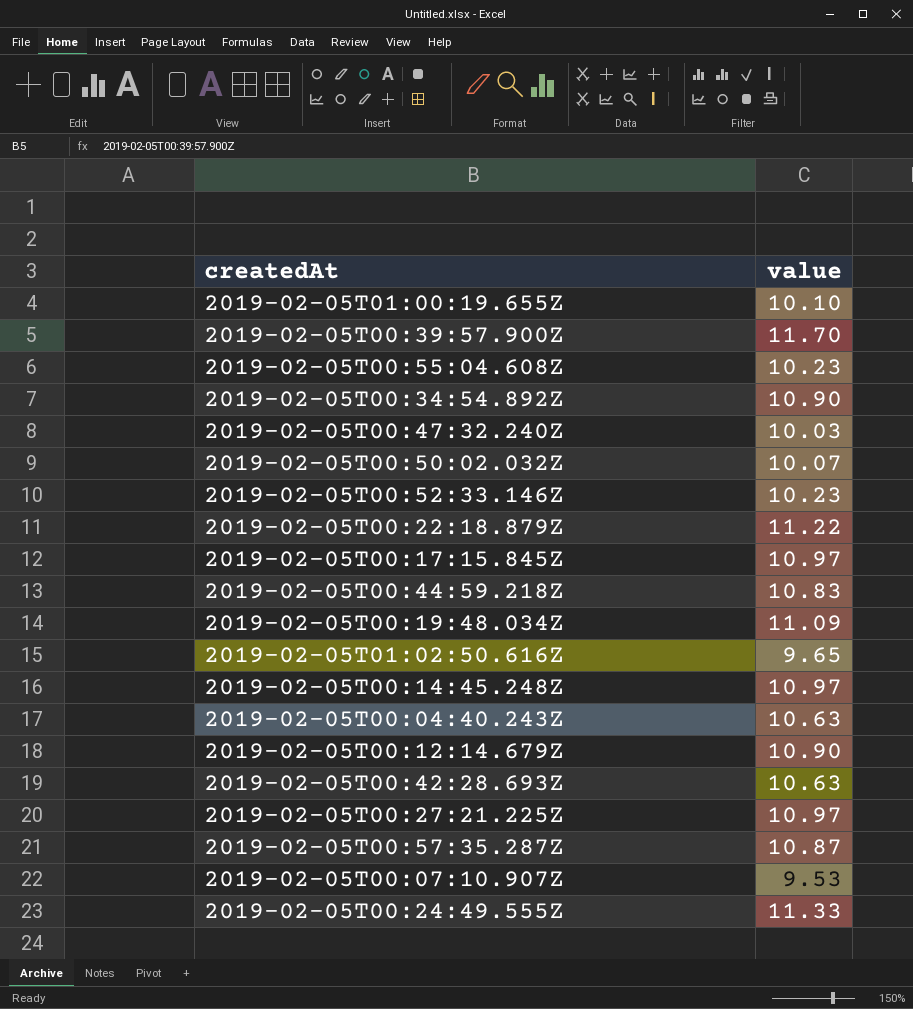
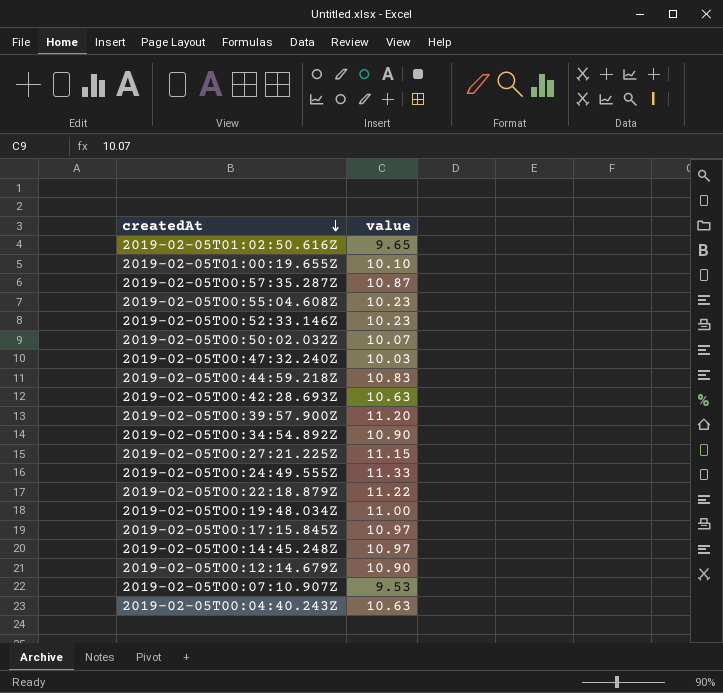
row order: none -> createdAt descending
2019-02-05T00:39:57.900Z | value: 11.70 -> 11.20
2019-02-05T00:27:21.225Z | value: 10.97 -> 11.15
2019-02-05T00:19:48.034Z | value: 11.09 -> 11.00

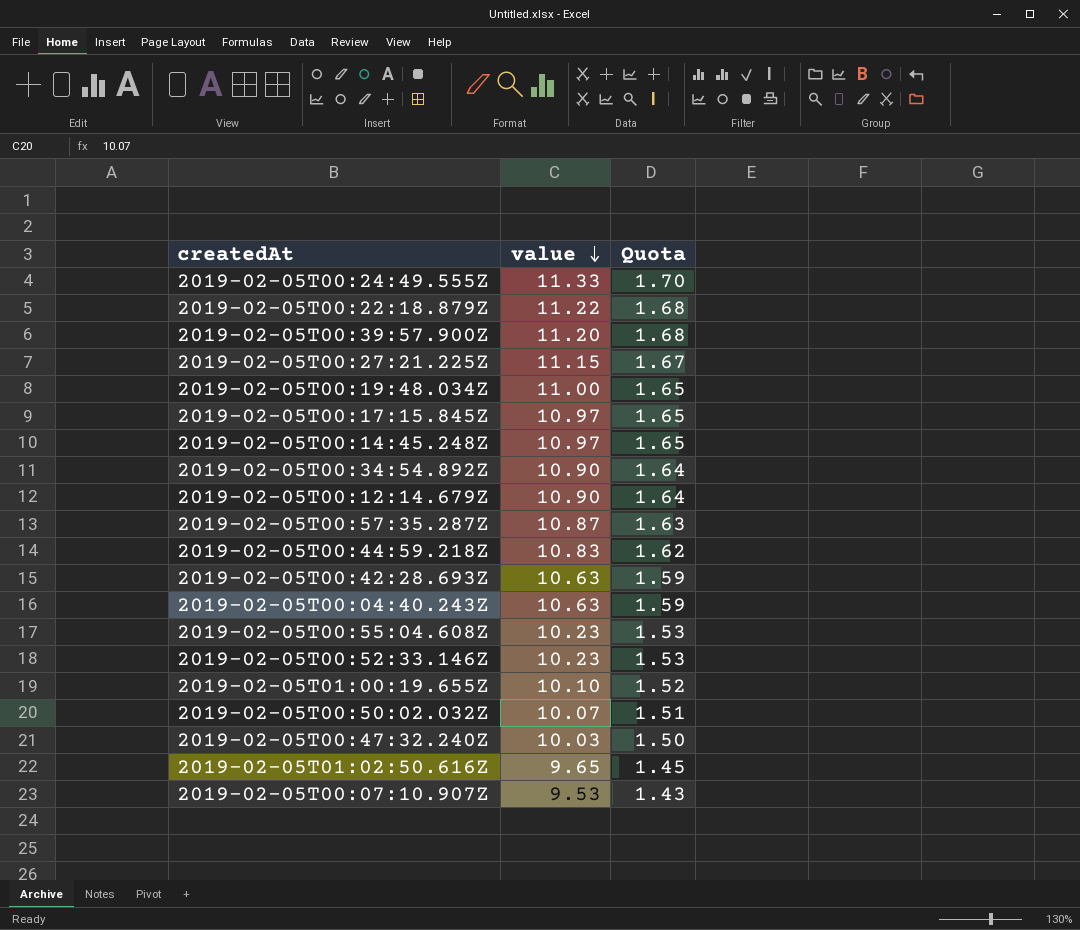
row order: createdAt descending -> value descending
column Quota | formula: none -> [value] * 0.15

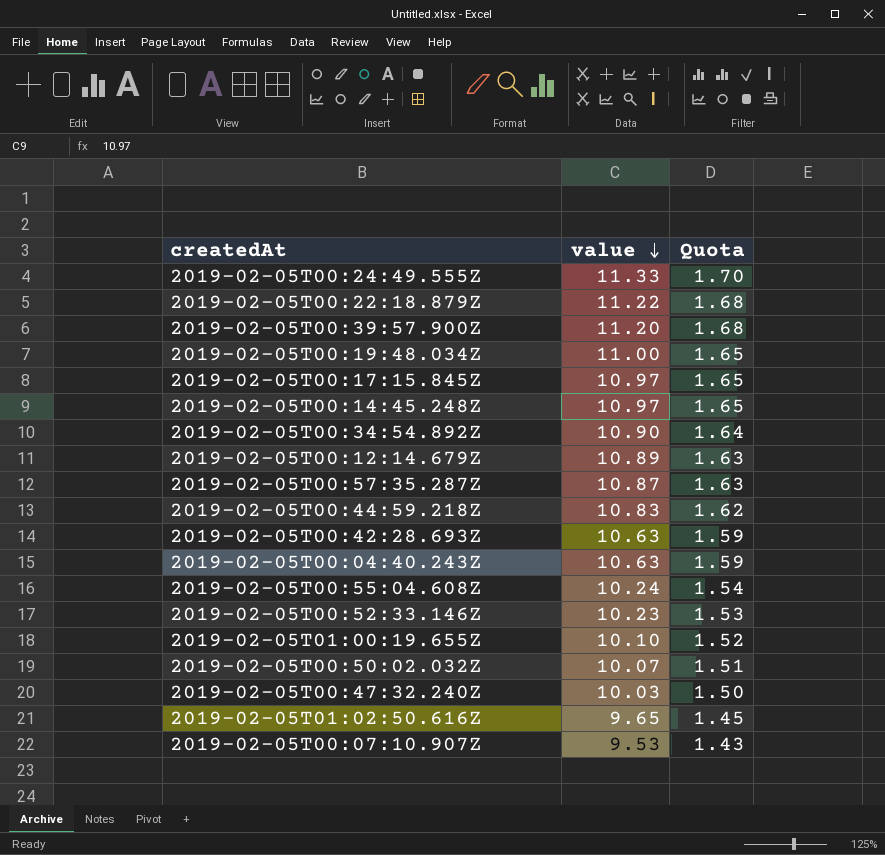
row 2019-02-05T00:27:21.225Z: 11.15 | 1.67 -> none
2019-02-05T00:12:14.679Z | value: 10.90 -> 10.89
2019-02-05T00:12:14.679Z | Quota: 1.64 -> 1.63
2019-02-05T00:55:04.608Z | value: 10.23 -> 10.24
2019-02-05T00:55:04.608Z | Quota: 1.53 -> 1.54

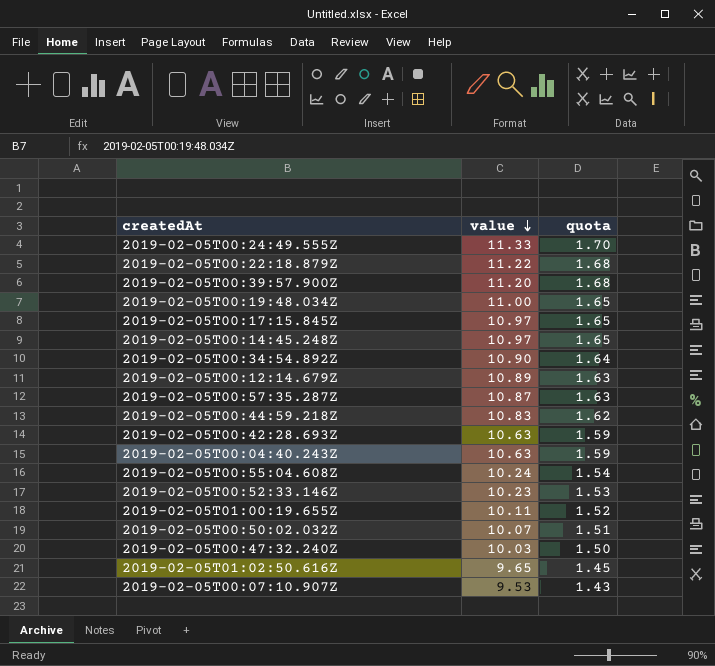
column name: Quota -> quota
2019-02-05T01:00:19.655Z | value: 10.10 -> 10.11

